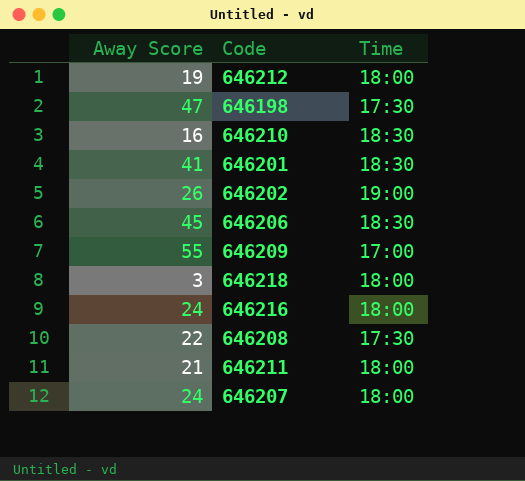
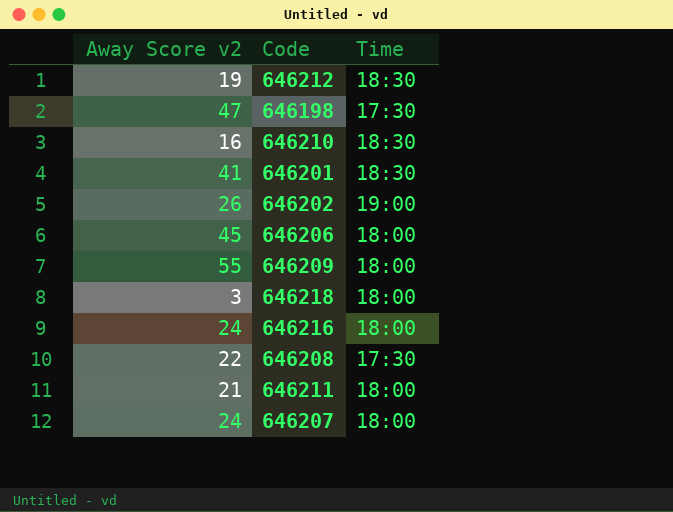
column name: Away Score -> Away Score v2
646212 | Time: 18:00 -> 18:30
646206 | Time: 18:30 -> 18:00
646209 | Time: 17:00 -> 18:00

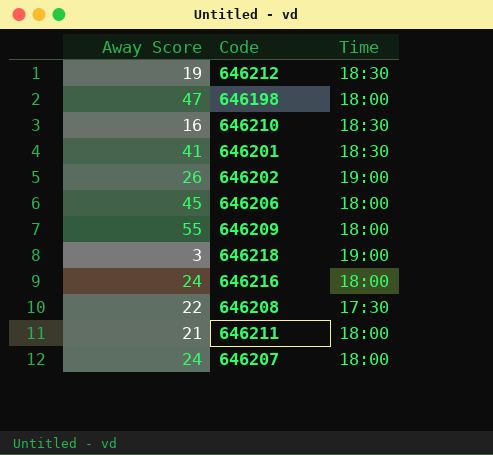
column name: Away Score v2 -> Away Score
646198 | Time: 17:30 -> 18:00
646218 | Time: 18:00 -> 19:00

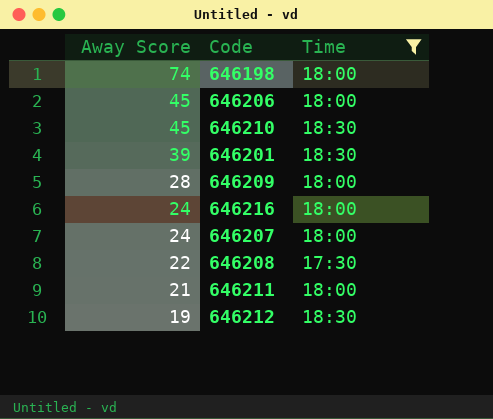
filter: none -> Time != 19:00
row order: none -> Away Score descending
646198 | Away Score: 47 -> 74
646210 | Away Score: 16 -> 45
646201 | Away Score: 41 -> 39
646209 | Away Score: 55 -> 28

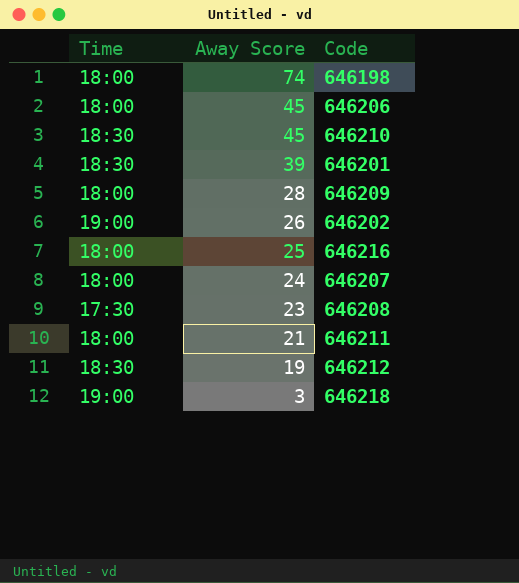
filter: Time != 19:00 -> none
column Time | position: 3 -> 1
646216 | Away Score: 24 -> 25
646208 | Away Score: 22 -> 23

